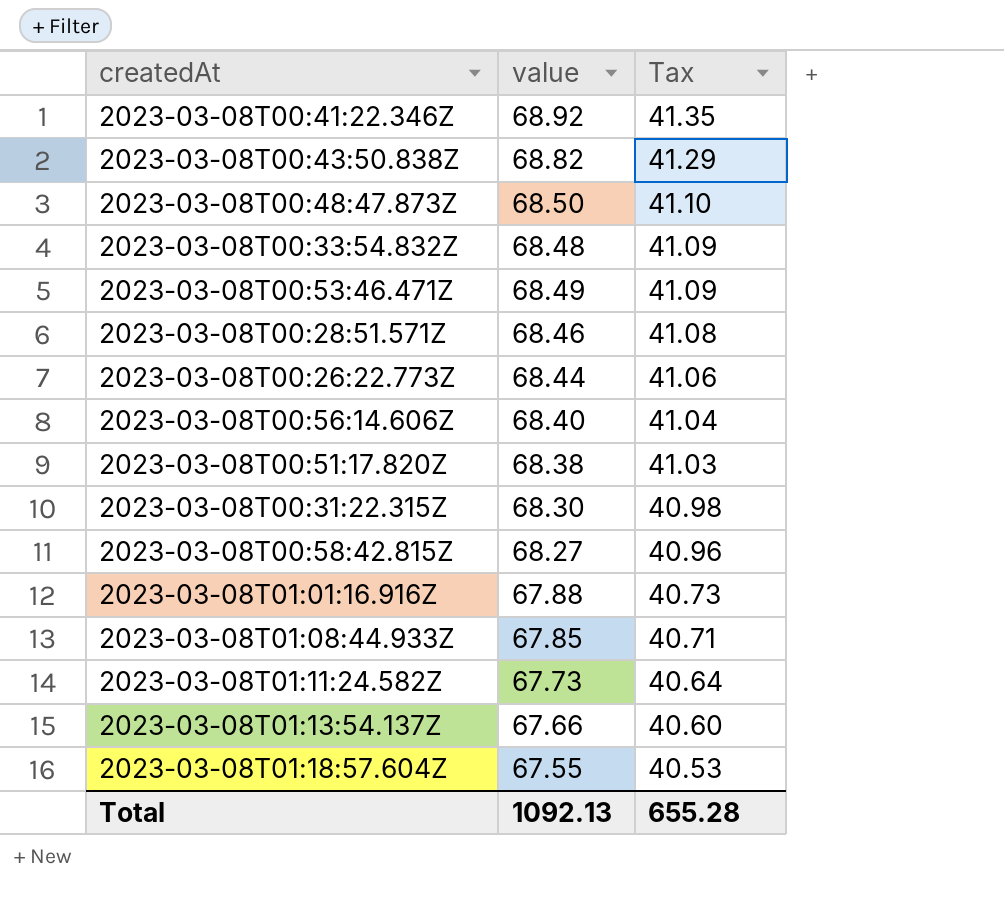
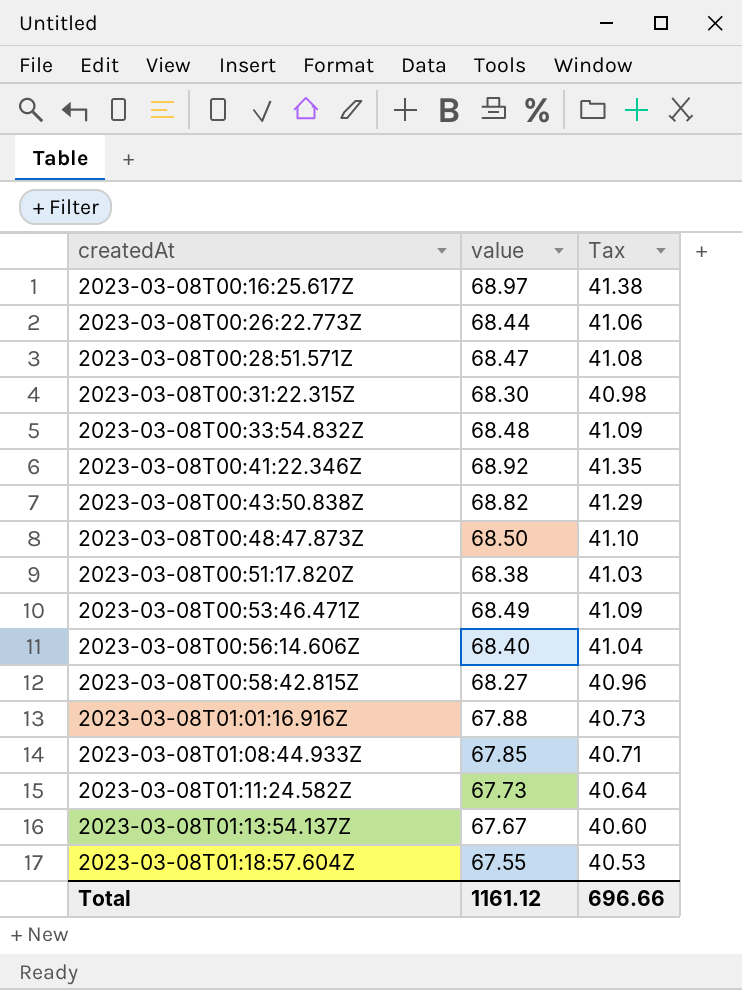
row order: Tax descending -> createdAt ascending
row 2023-03-08T00:16:25.617Z: none -> 68.97 | 41.38
2023-03-08T00:28:51.571Z | value: 68.46 -> 68.47
2023-03-08T01:13:54.137Z | value: 67.66 -> 67.67
Total | value: 1092.13 -> 1161.12
Total | Tax: 655.28 -> 696.66

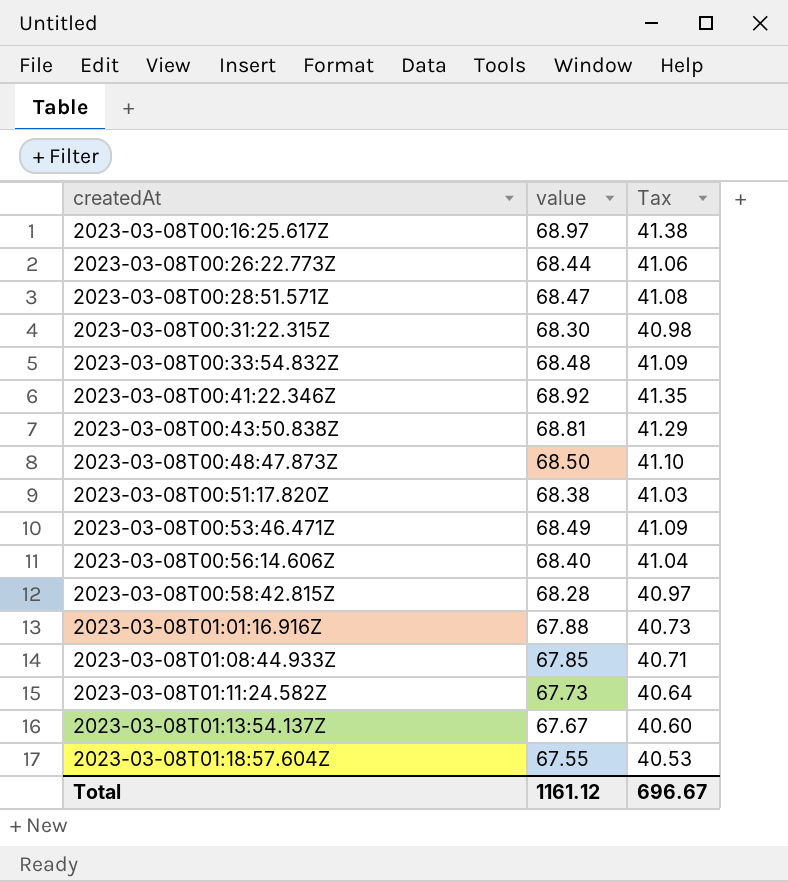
2023-03-08T00:43:50.838Z | value: 68.82 -> 68.81
2023-03-08T00:58:42.815Z | value: 68.27 -> 68.28
2023-03-08T00:58:42.815Z | Tax: 40.96 -> 40.97
Total | Tax: 696.66 -> 696.67

